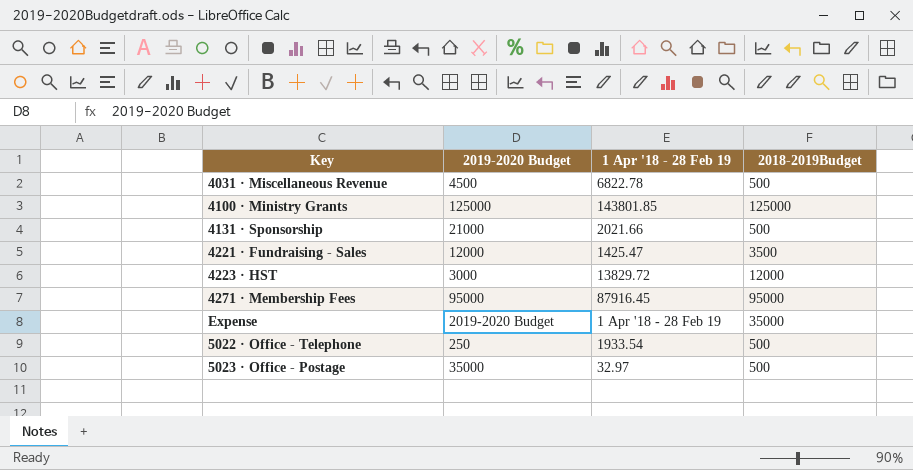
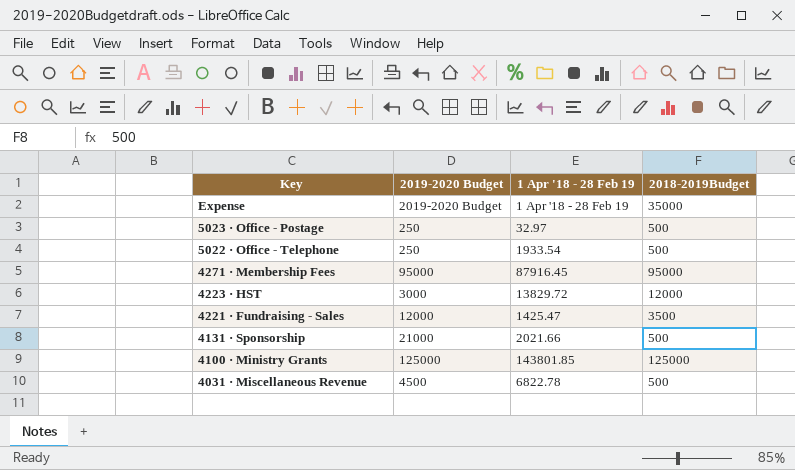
row order: none -> Key descending
5023 · Office - Postage | 2019-2020 Budget: 35000 -> 250

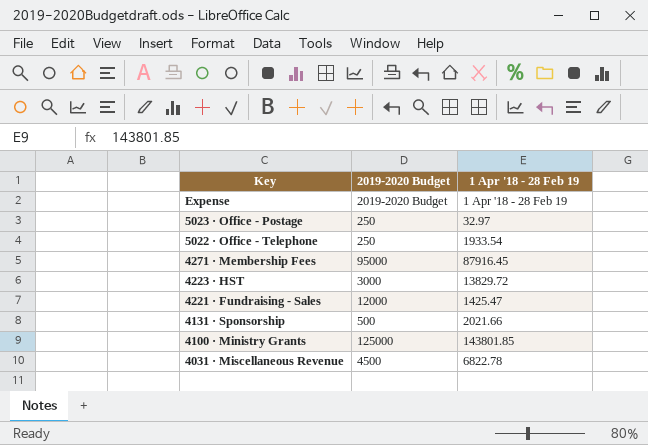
column 2018-2019Budget | position: 4 -> none
4131 · Sponsorship | 2019-2020 Budget: 21000 -> 500

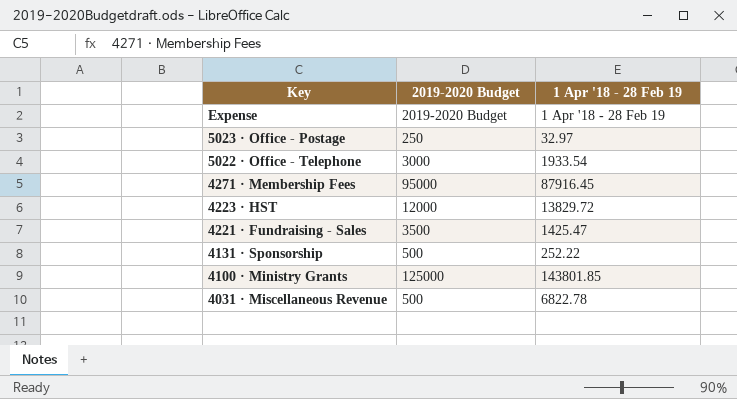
5022 · Office - Telephone | 2019-2020 Budget: 250 -> 3000
4223 · HST | 2019-2020 Budget: 3000 -> 12000
4221 · Fundraising - Sales | 2019-2020 Budget: 12000 -> 3500
4131 · Sponsorship | 1 Apr '18 - 28 Feb 19: 2021.66 -> 252.22
4031 · Miscellaneous Revenue | 2019-2020 Budget: 4500 -> 500

